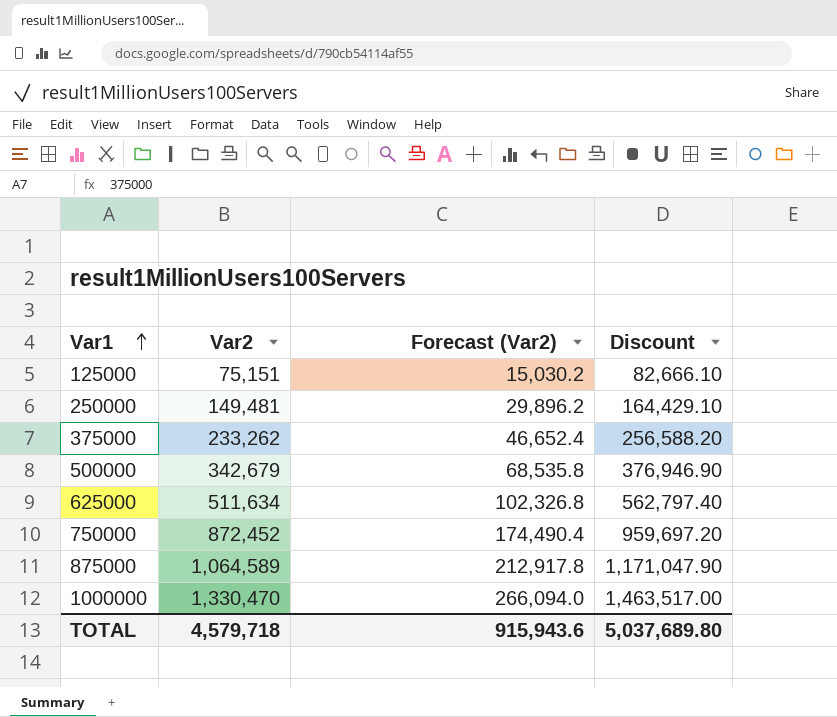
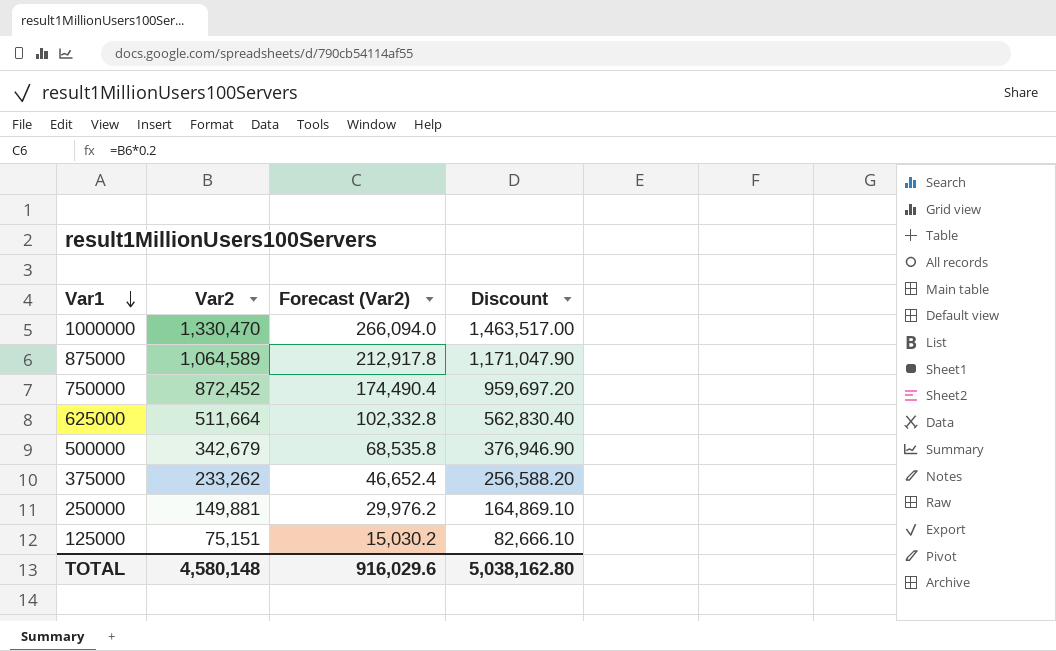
row order: Var1 ascending -> Var1 descending
625000 | Var2: 511,634 -> 511,664
625000 | Forecast (Var2): 102,326.8 -> 102,332.8
625000 | Discount: 562,797.40 -> 562,830.40
250000 | Var2: 149,481 -> 149,881
250000 | Forecast (Var2): 29,896.2 -> 29,976.2
250000 | Discount: 164,429.10 -> 164,869.10
TOTAL | Var2: 4,579,718 -> 4,580,148
TOTAL | Forecast (Var2): 915,943.6 -> 916,029.6
TOTAL | Discount: 5,037,689.80 -> 5,038,162.80

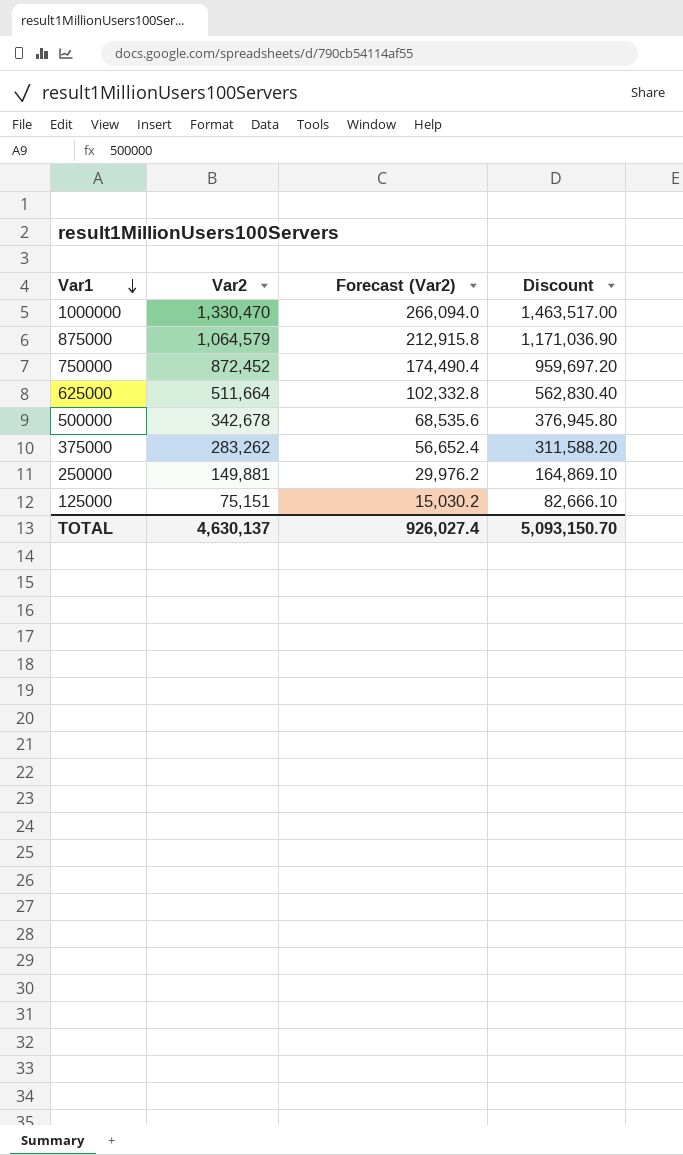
875000 | Var2: 1,064,589 -> 1,064,579
875000 | Forecast (Var2): 212,917.8 -> 212,915.8
875000 | Discount: 1,171,047.90 -> 1,171,036.90
500000 | Var2: 342,679 -> 342,678
500000 | Forecast (Var2): 68,535.8 -> 68,535.6
500000 | Discount: 376,946.90 -> 376,945.80
375000 | Var2: 233,262 -> 283,262
375000 | Forecast (Var2): 46,652.4 -> 56,652.4
375000 | Discount: 256,588.20 -> 311,588.20
TOTAL | Var2: 4,580,148 -> 4,630,137
TOTAL | Forecast (Var2): 916,029.6 -> 926,027.4
TOTAL | Discount: 5,038,162.80 -> 5,093,150.70

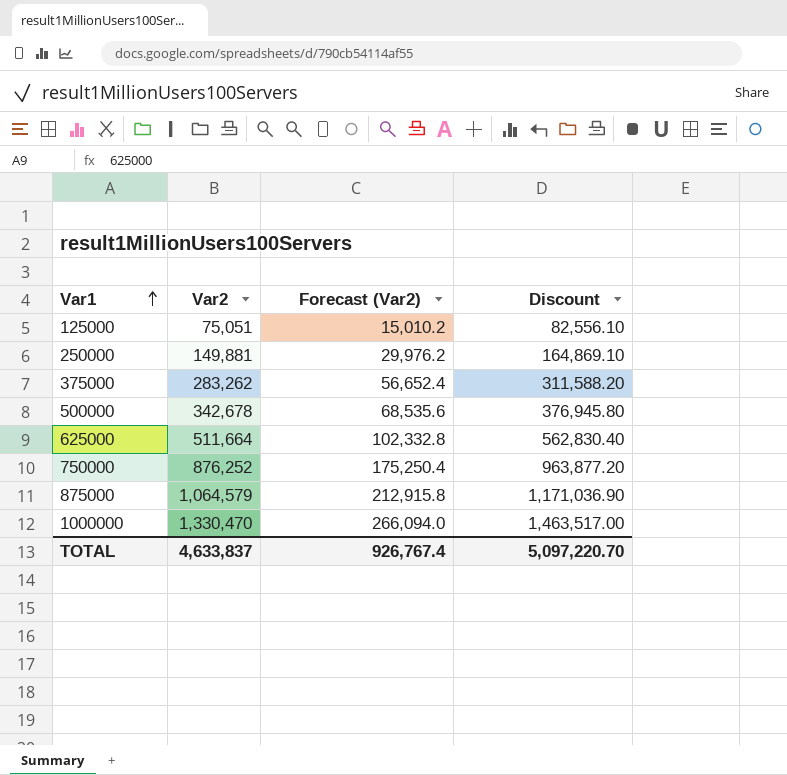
row order: Var1 descending -> Var1 ascending
125000 | Var2: 75,151 -> 75,051
125000 | Forecast (Var2): 15,030.2 -> 15,010.2
125000 | Discount: 82,666.10 -> 82,556.10
750000 | Var2: 872,452 -> 876,252
750000 | Forecast (Var2): 174,490.4 -> 175,250.4
750000 | Discount: 959,697.20 -> 963,877.20
TOTAL | Var2: 4,630,137 -> 4,633,837
TOTAL | Forecast (Var2): 926,027.4 -> 926,767.4
TOTAL | Discount: 5,093,150.70 -> 5,097,220.70

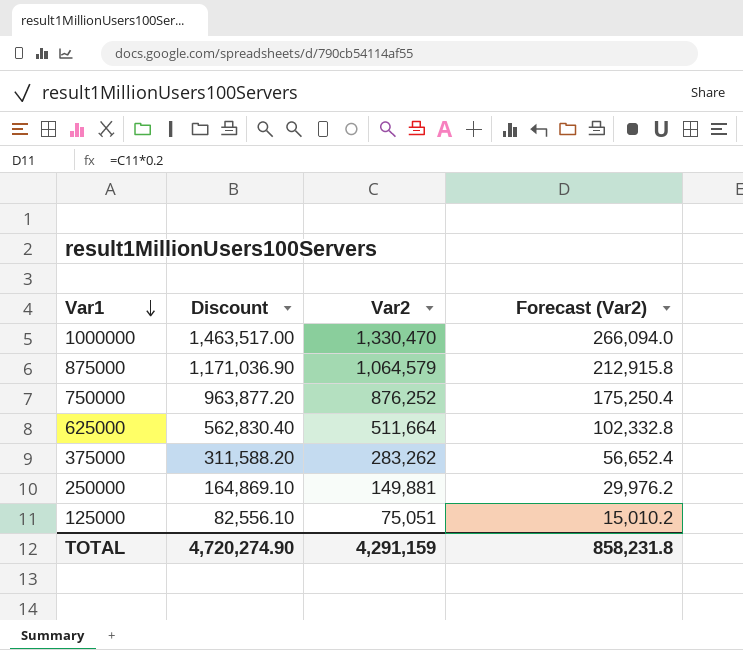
row order: Var1 ascending -> Var1 descending
column Discount | position: 4 -> 2
row 500000: 342,678 | 68,535.6 | 376,945.80 -> none
TOTAL | Discount: 5,097,220.70 -> 4,720,274.90
TOTAL | Var2: 4,633,837 -> 4,291,159
TOTAL | Forecast (Var2): 926,767.4 -> 858,231.8

